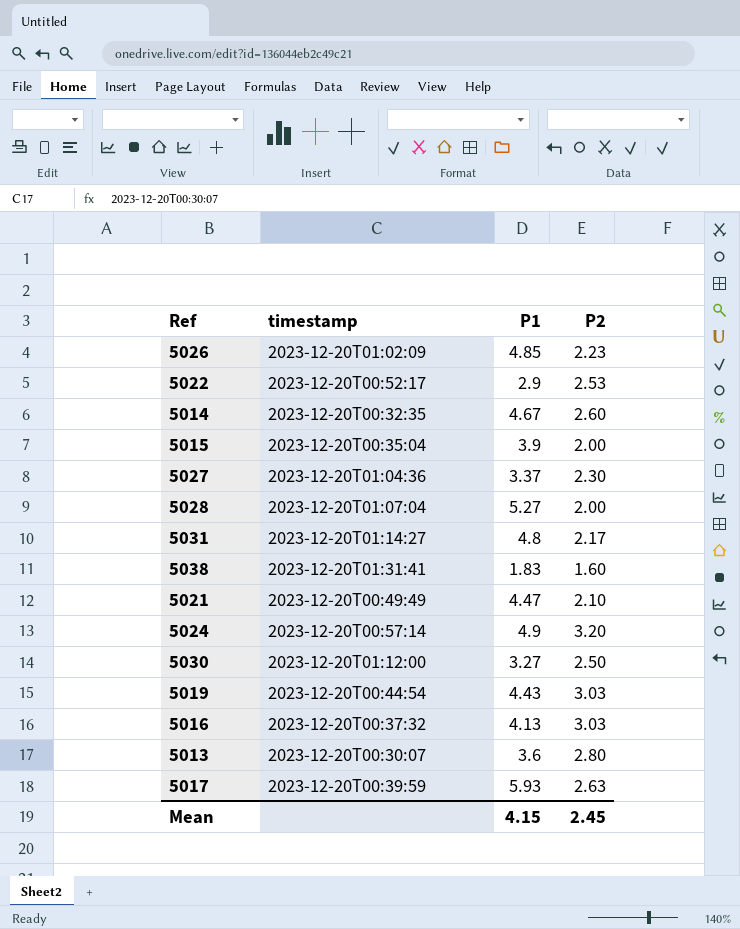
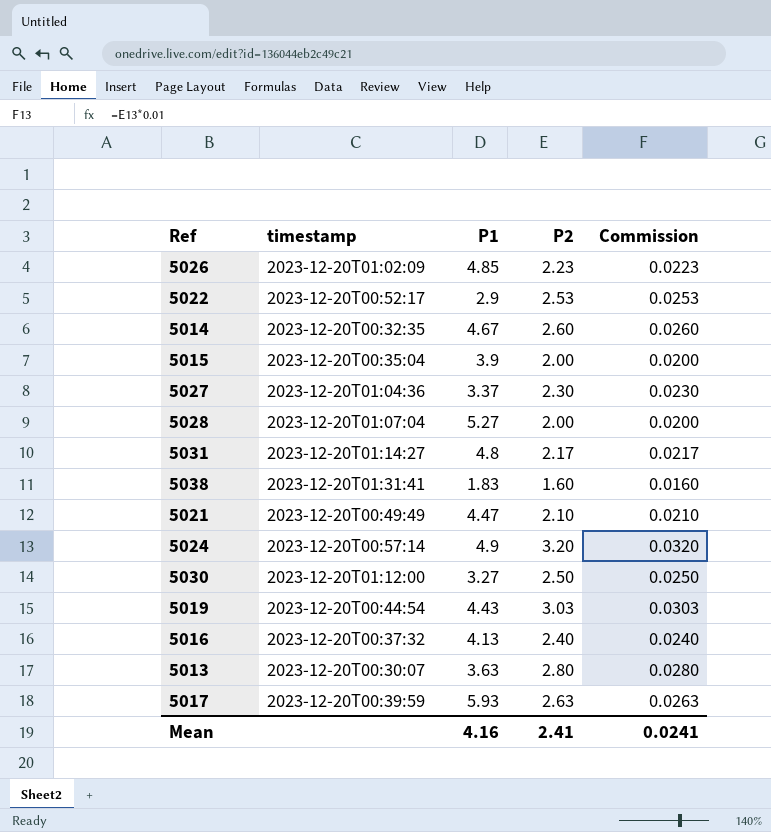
column Commission | formula: none -> [P2] * 0.01
5016 | P2: 3.03 -> 2.40
5013 | P1: 3.6 -> 3.63
Mean | P1: 4.15 -> 4.16
Mean | P2: 2.45 -> 2.41

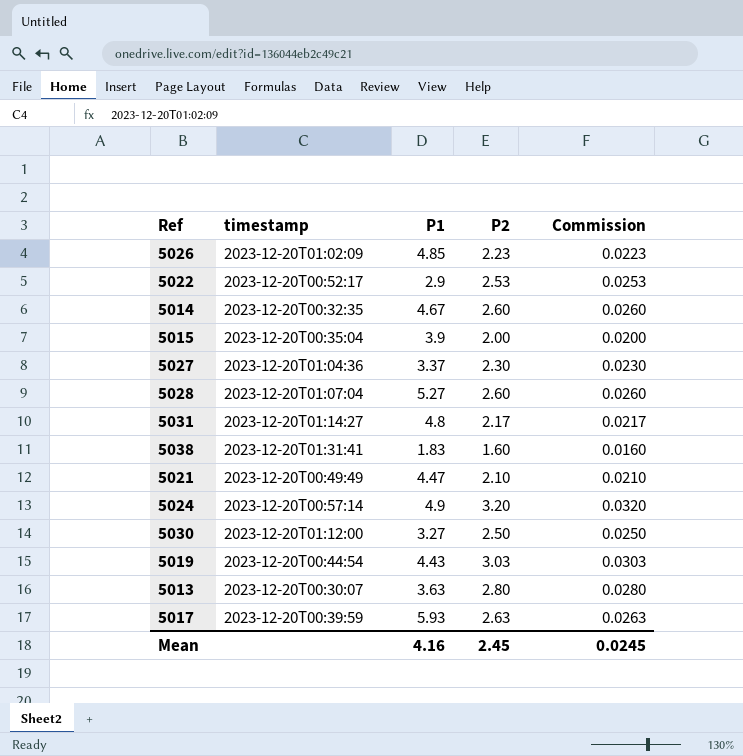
row 5016: 2023-12-20T00:37:32 | 4.13 | 2.40 | 0.0240 -> none
5028 | P2: 2.00 -> 2.60
5028 | Commission: 0.0200 -> 0.0260
Mean | P2: 2.41 -> 2.45
Mean | Commission: 0.0241 -> 0.0245

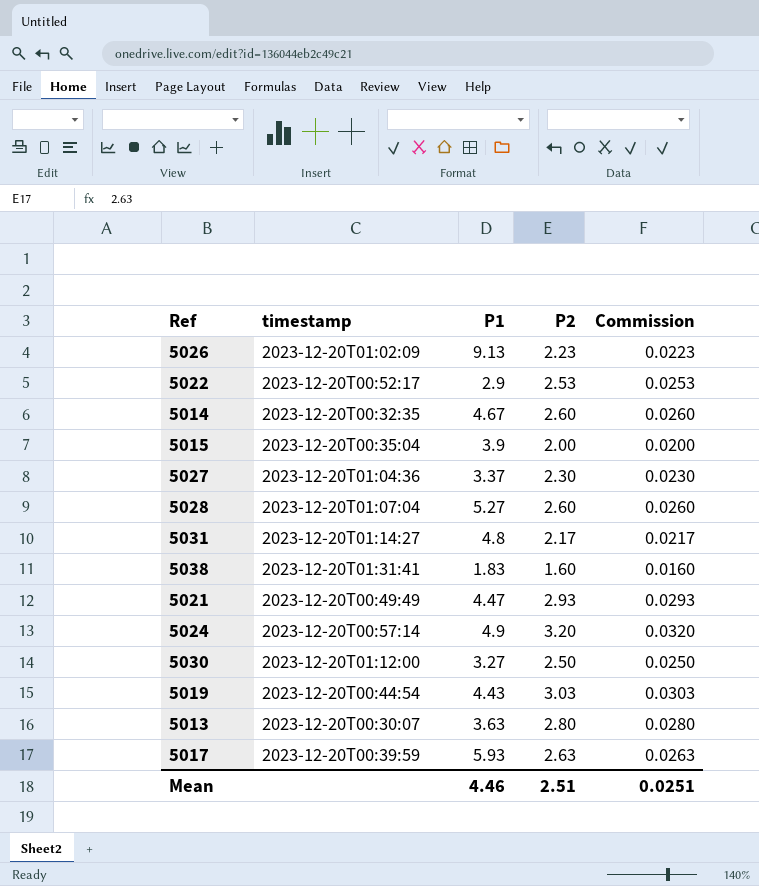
5026 | P1: 4.85 -> 9.13
5021 | P2: 2.10 -> 2.93
5021 | Commission: 0.0210 -> 0.0293
Mean | P1: 4.16 -> 4.46
Mean | P2: 2.45 -> 2.51
Mean | Commission: 0.0245 -> 0.0251

